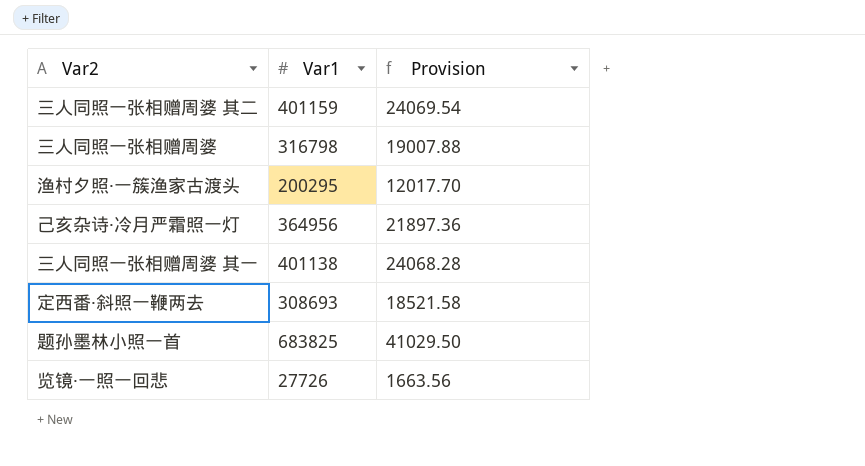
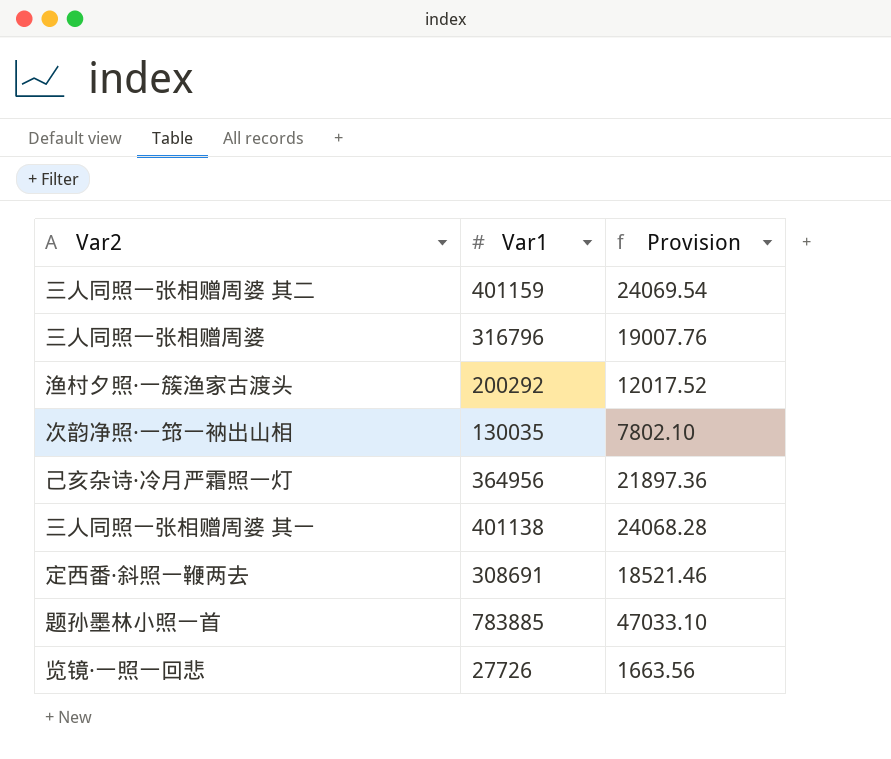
三人同照一张相赠周婆 | Var1: 316798 -> 316796
三人同照一张相赠周婆 | Provision: 19007.88 -> 19007.76
渔村夕照·一簇渔家古渡头 | Var1: 200295 -> 200292
渔村夕照·一簇渔家古渡头 | Provision: 12017.70 -> 12017.52
row 次韵净照·一筇一衲出山相: none -> 130035 | 7802.10
定西番·斜照一鞭两去 | Var1: 308693 -> 308691
定西番·斜照一鞭两去 | Provision: 18521.58 -> 18521.46
题孙墨林小照一首 | Var1: 683825 -> 783885
题孙墨林小照一首 | Provision: 41029.50 -> 47033.10

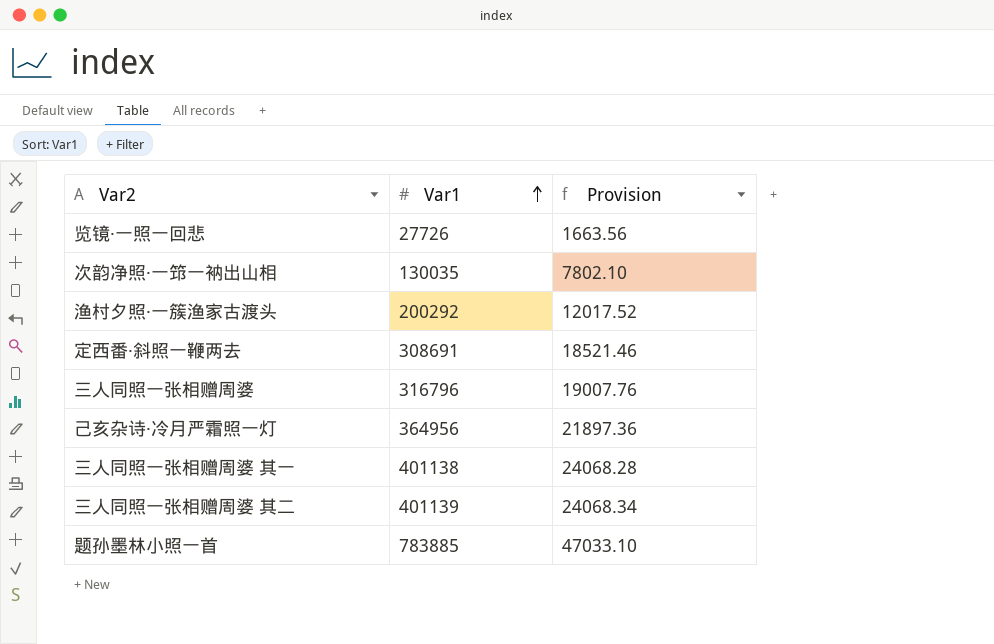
row order: none -> Var1 ascending
三人同照一张相赠周婆 其二 | Var1: 401159 -> 401139
三人同照一张相赠周婆 其二 | Provision: 24069.54 -> 24068.34

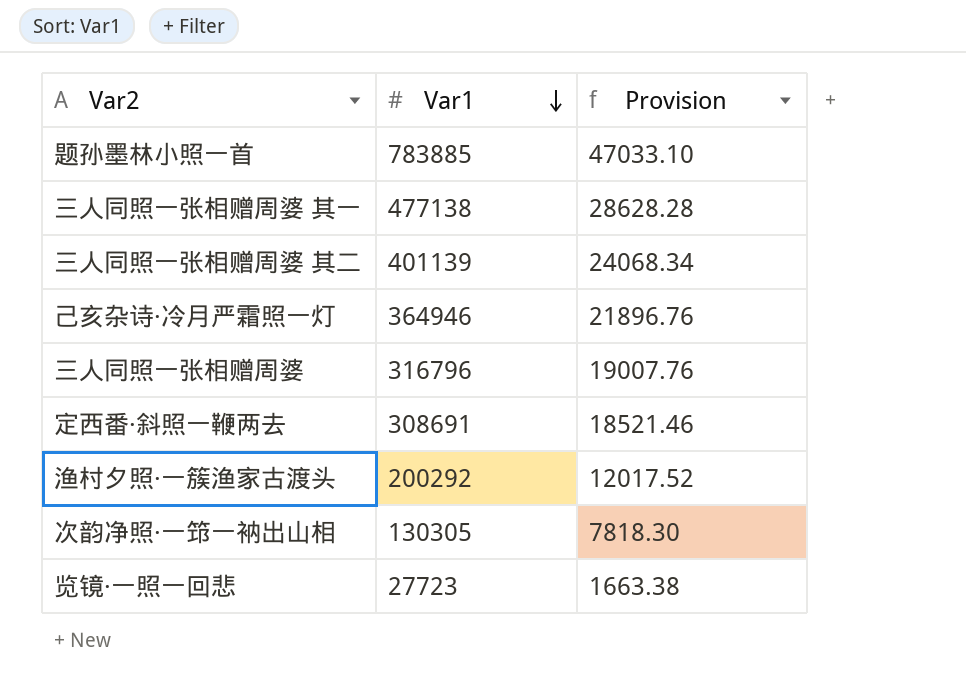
row order: Var1 ascending -> Var1 descending
三人同照一张相赠周婆 其一 | Var1: 401138 -> 477138
三人同照一张相赠周婆 其一 | Provision: 24068.28 -> 28628.28
己亥杂诗·冷月严霜照一灯 | Var1: 364956 -> 364946
己亥杂诗·冷月严霜照一灯 | Provision: 21897.36 -> 21896.76
次韵净照·一筇一衲出山相 | Var1: 130035 -> 130305
次韵净照·一筇一衲出山相 | Provision: 7802.10 -> 7818.30
览镜·一照一回悲 | Var1: 27726 -> 27723
览镜·一照一回悲 | Provision: 1663.56 -> 1663.38

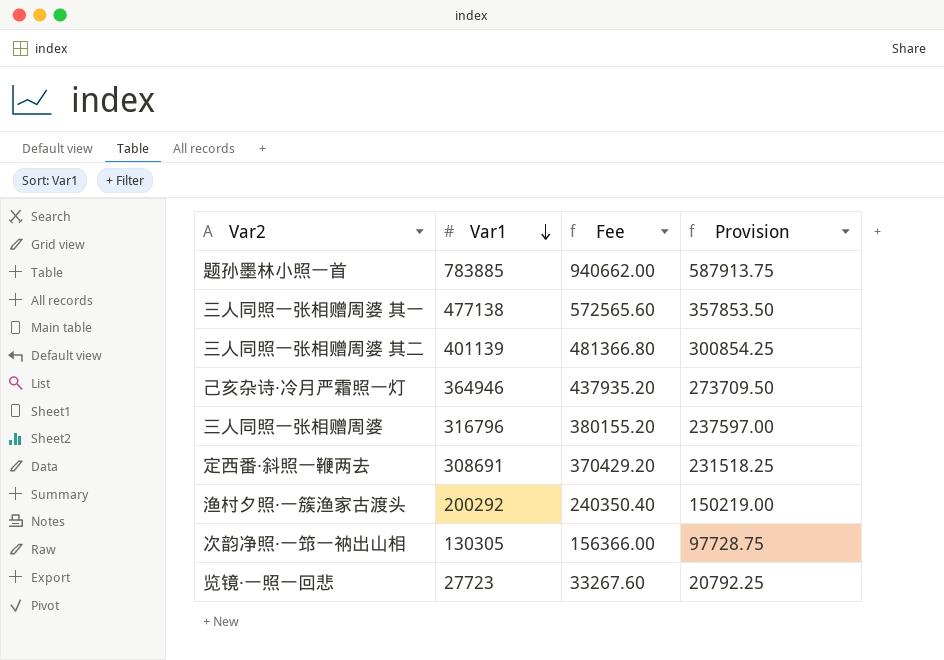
column Fee | formula: none -> [Var1] * 1.2
column Provision | formula: [Var1] * 0.06 -> [Var1] * 0.75

